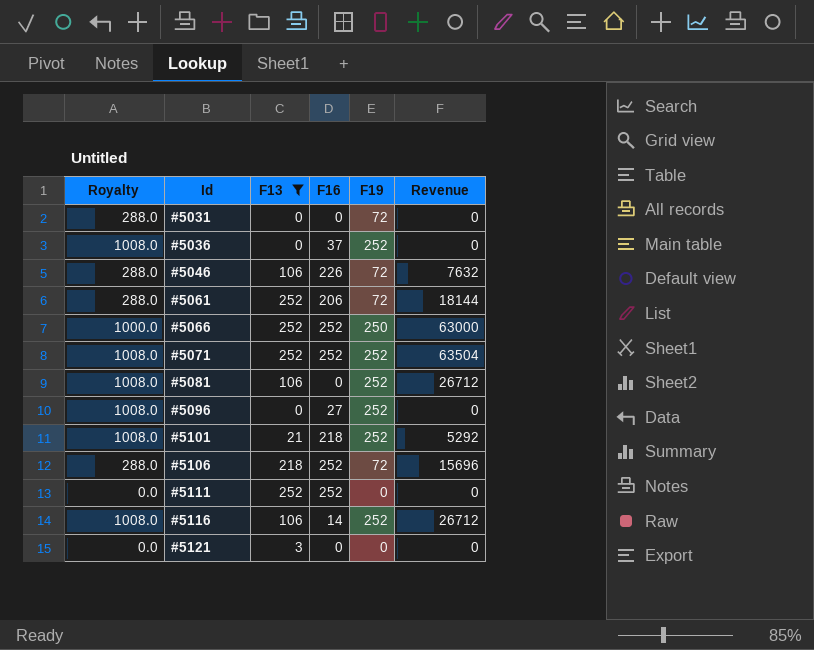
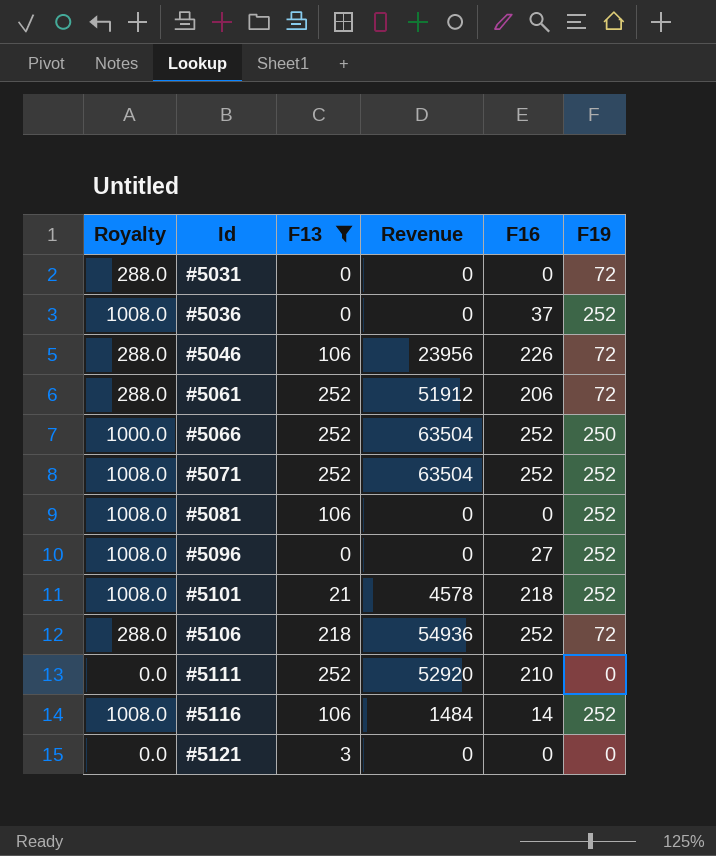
column Revenue | formula: [F13] * [F19] -> [F13] * [F16]
column Revenue | position: 6 -> 4
#5111 | F16: 252 -> 210

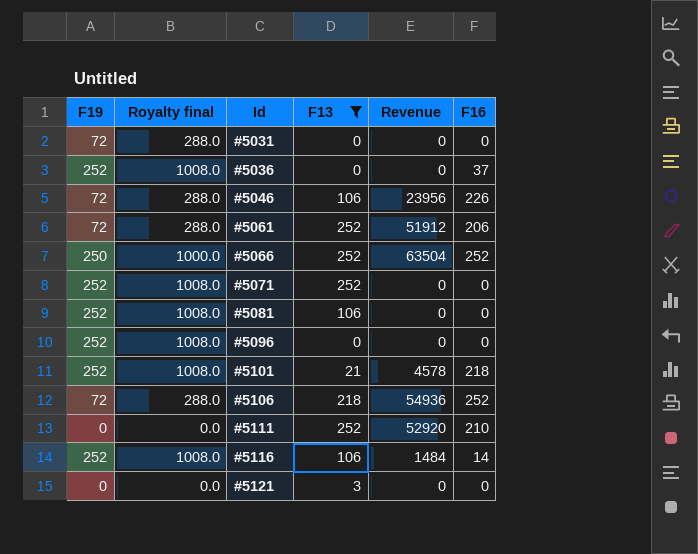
column F19 | position: 6 -> 1
column name: Royalty -> Royalty final
#5071 | Revenue: 63504 -> 0
#5071 | F16: 252 -> 0
#5096 | F16: 27 -> 0

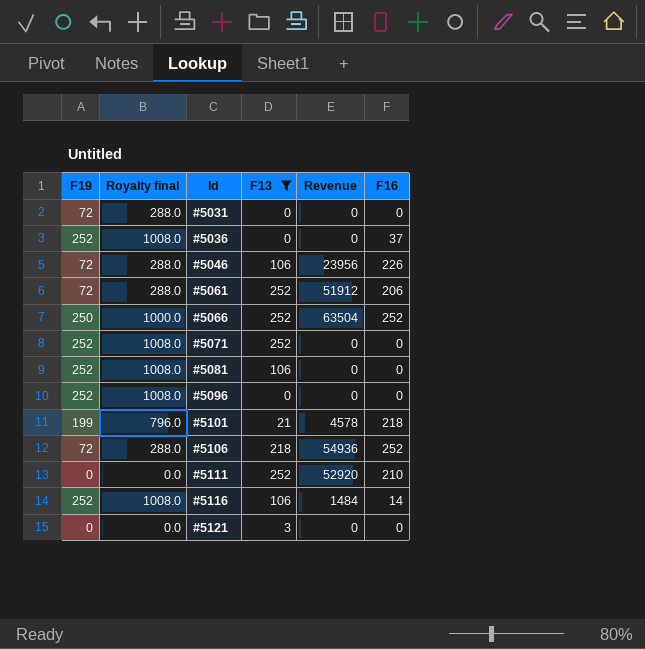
#5101 | F19: 252 -> 199
#5101 | Royalty final: 1008.0 -> 796.0

